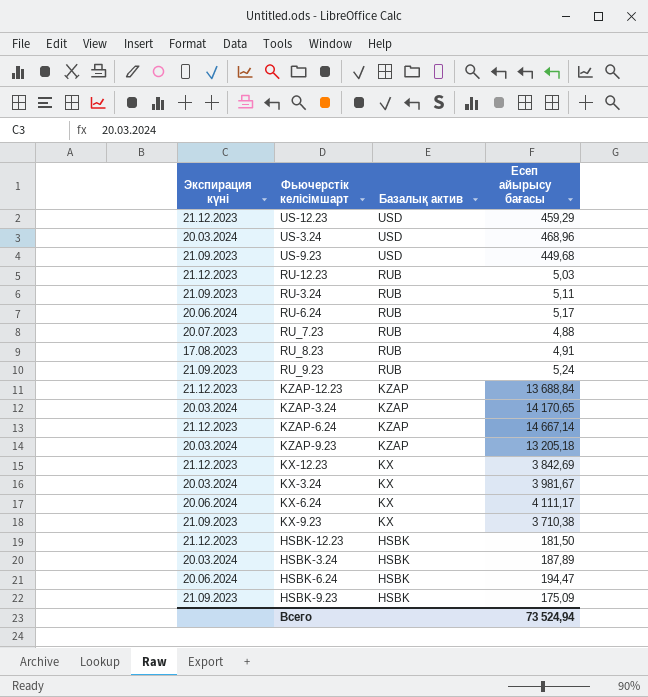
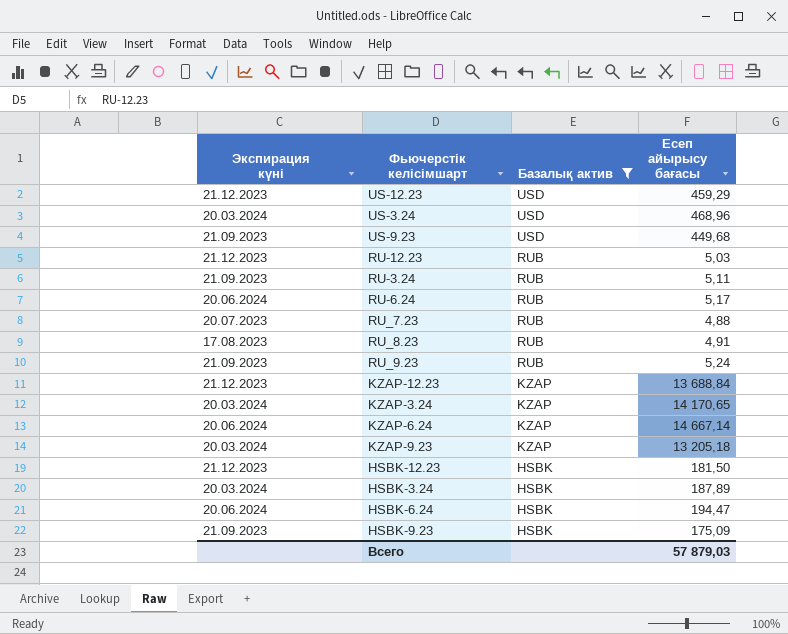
filter: none -> Базалық актив != KX
KZAP-6.24 | Экспирация күні: 21.12.2023 -> 20.06.2024
Всего | Есеп айырысу бағасы: 73 524,94 -> 57 879,03

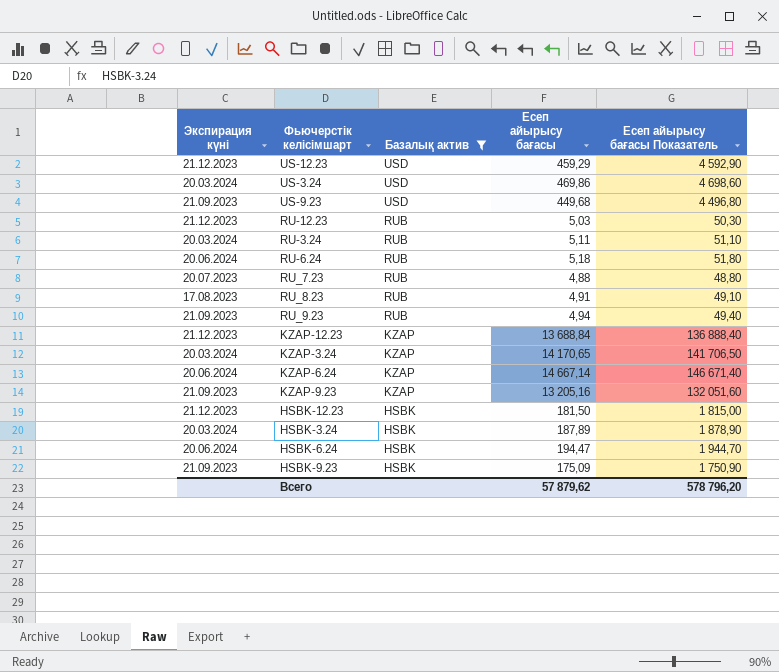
column Есеп айырысу бағасы Показатель | formula: none -> [Есеп айырысу бағасы] * 10
US-3.24 | Есеп айырысу бағасы: 468,96 -> 469,86
RU-3.24 | Экспирация күні: 21.09.2023 -> 20.03.2024
RU-6.24 | Есеп айырысу бағасы: 5,17 -> 5,18
RU_9.23 | Есеп айырысу бағасы: 5,24 -> 4,94
KZAP-9.23 | Экспирация күні: 20.03.2024 -> 21.09.2023
KZAP-9.23 | Есеп айырысу бағасы: 13 205,18 -> 13 205,16
Всего | Есеп айырысу бағасы: 57 879,03 -> 57 879,62

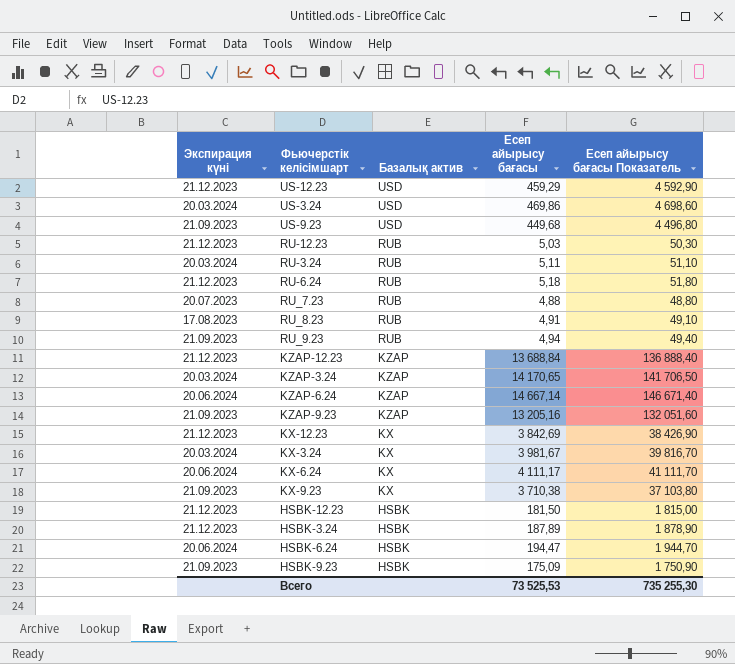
filter: Базалық актив != KX -> none
RU-6.24 | Экспирация күні: 20.06.2024 -> 21.12.2023
HSBK-3.24 | Экспирация күні: 20.03.2024 -> 21.12.2023
Всего | Есеп айырысу бағасы: 57 879,62 -> 73 525,53
Всего | Есеп айырысу бағасы Показатель: 578 796,20 -> 735 255,30

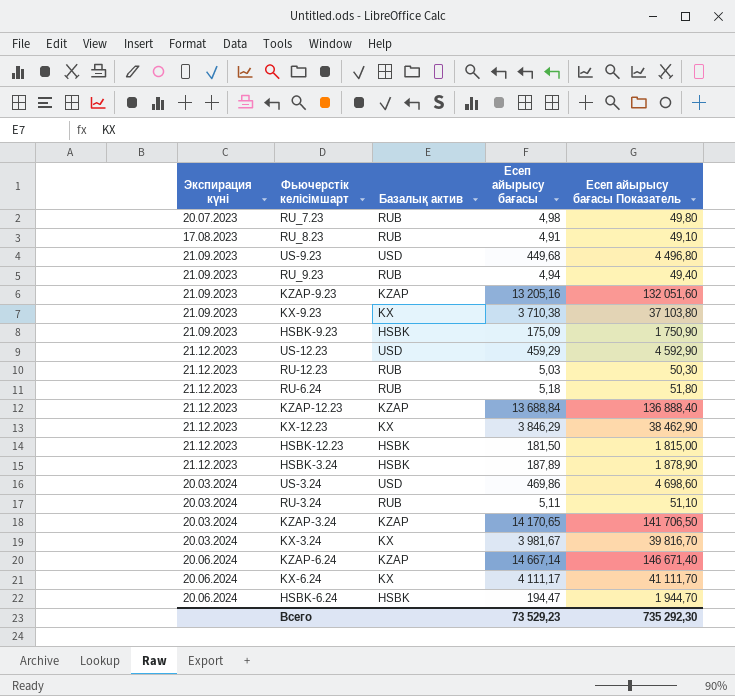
row order: Базалық актив descending -> Экспирация күні ascending
RU_7.23 | Есеп айырысу бағасы: 4,88 -> 4,98
RU_7.23 | Есеп айырысу бағасы Показатель: 48,80 -> 49,80
KX-12.23 | Есеп айырысу бағасы: 3 842,69 -> 3 846,29
KX-12.23 | Есеп айырысу бағасы Показатель: 38 426,90 -> 38 462,90
Всего | Есеп айырысу бағасы: 73 525,53 -> 73 529,23
Всего | Есеп айырысу бағасы Показатель: 735 255,30 -> 735 292,30

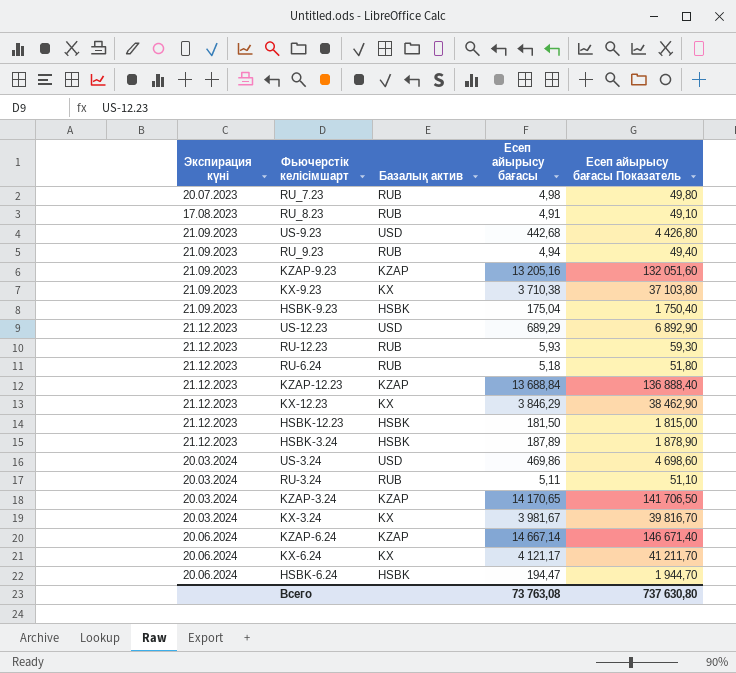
US-9.23 | Есеп айырысу бағасы: 449,68 -> 442,68
US-9.23 | Есеп айырысу бағасы Показатель: 4 496,80 -> 4 426,80
HSBK-9.23 | Есеп айырысу бағасы: 175,09 -> 175,04
HSBK-9.23 | Есеп айырысу бағасы Показатель: 1 750,90 -> 1 750,40
US-12.23 | Есеп айырысу бағасы: 459,29 -> 689,29
US-12.23 | Есеп айырысу бағасы Показатель: 4 592,90 -> 6 892,90
RU-12.23 | Есеп айырысу бағасы: 5,03 -> 5,93
RU-12.23 | Есеп айырысу бағасы Показатель: 50,30 -> 59,30
KX-6.24 | Есеп айырысу бағасы: 4 111,17 -> 4 121,17
KX-6.24 | Есеп айырысу бағасы Показатель: 41 111,70 -> 41 211,70
Всего | Есеп айырысу бағасы: 73 529,23 -> 73 763,08
Всего | Есеп айырысу бағасы Показатель: 735 292,30 -> 737 630,80

